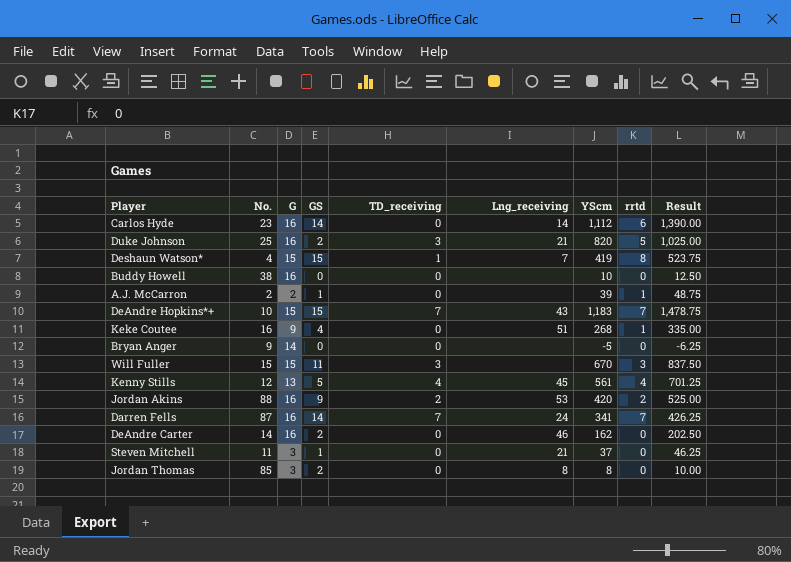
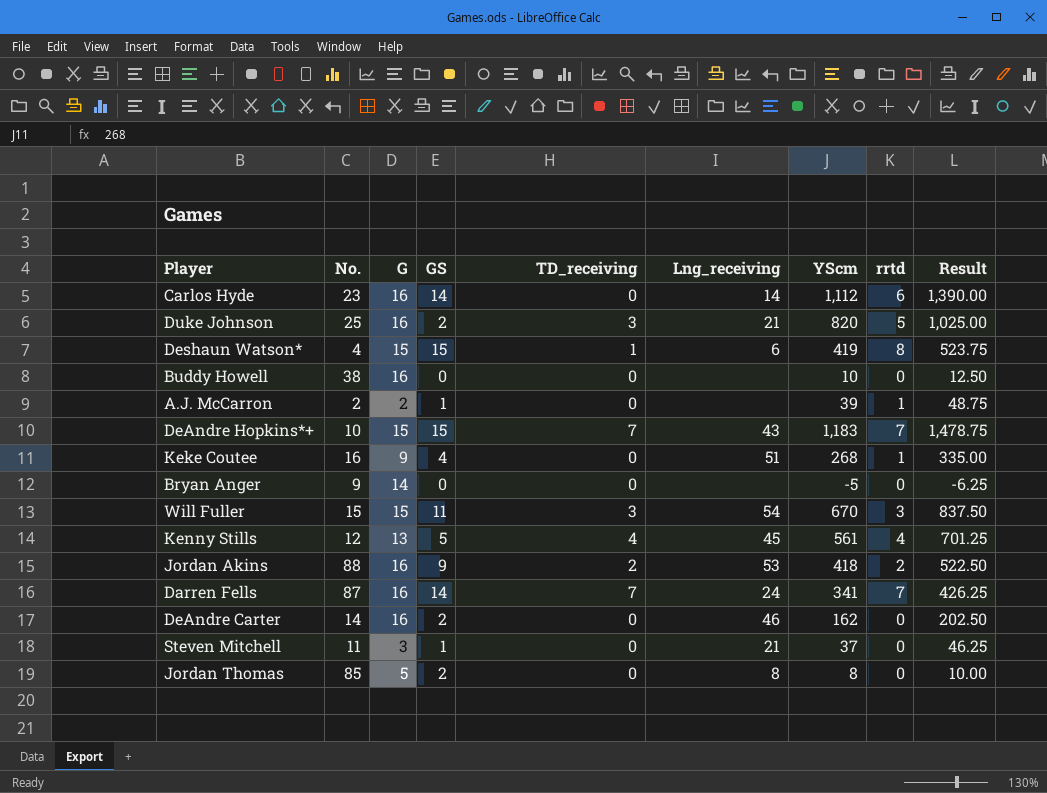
Deshaun Watson* | Lng_receiving: 7 -> 6
Will Fuller | Lng_receiving: none -> 54
Jordan Akins | YScm: 420 -> 418
Jordan Akins | Result: 525.00 -> 522.50
Jordan Thomas | G: 3 -> 5

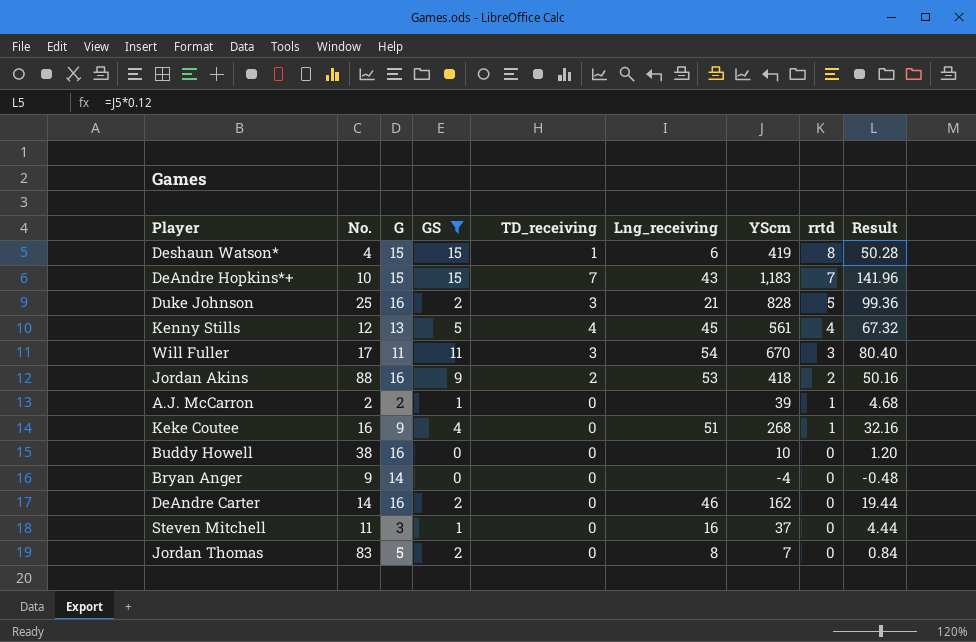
filter: none -> GS != 14
row order: none -> rrtd descending
column Result | formula: [YScm] * 1.25 -> [YScm] * 0.12
Duke Johnson | YScm: 820 -> 828
Will Fuller | No.: 15 -> 17
Will Fuller | G: 15 -> 11
Bryan Anger | YScm: -5 -> -4
Steven Mitchell | Lng_receiving: 21 -> 16
Jordan Thomas | No.: 85 -> 83
Jordan Thomas | YScm: 8 -> 7

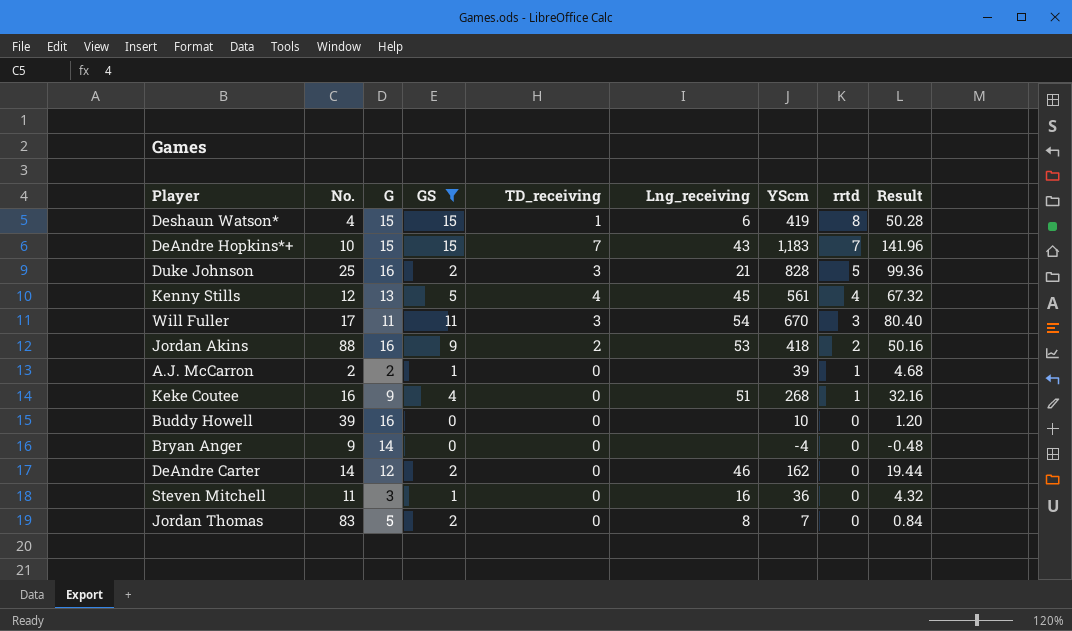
Buddy Howell | No.: 38 -> 39
DeAndre Carter | G: 16 -> 12
Steven Mitchell | YScm: 37 -> 36
Steven Mitchell | Result: 4.44 -> 4.32

